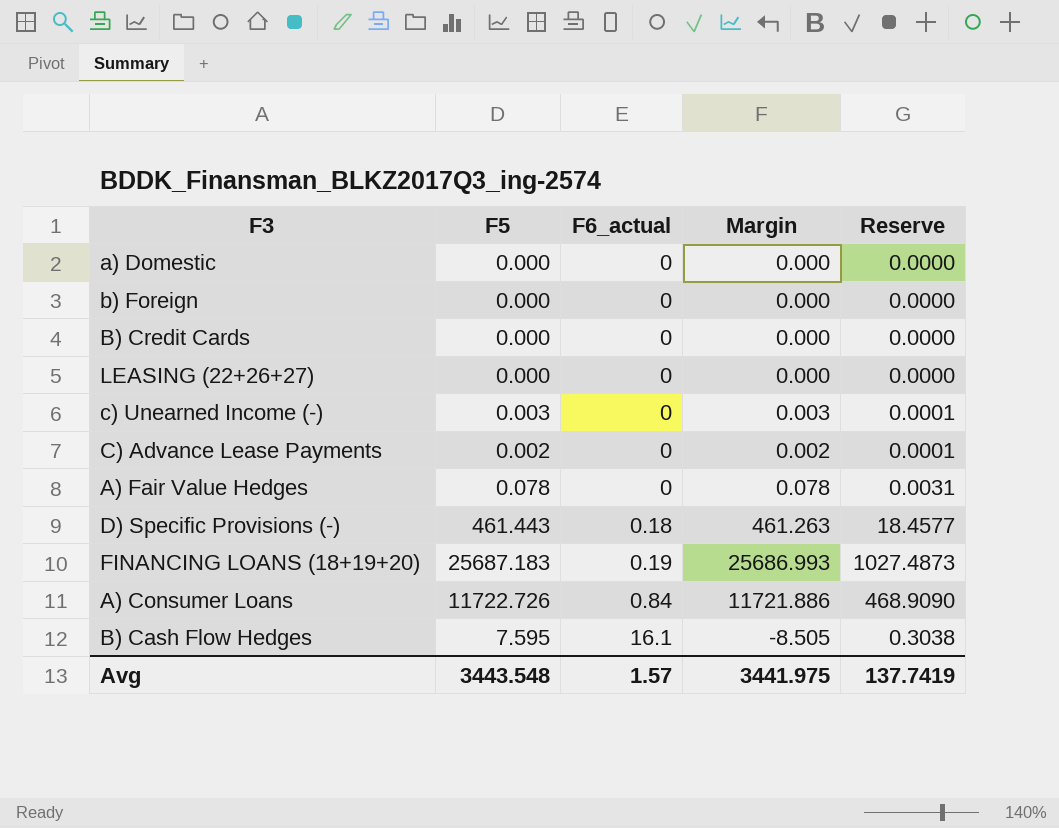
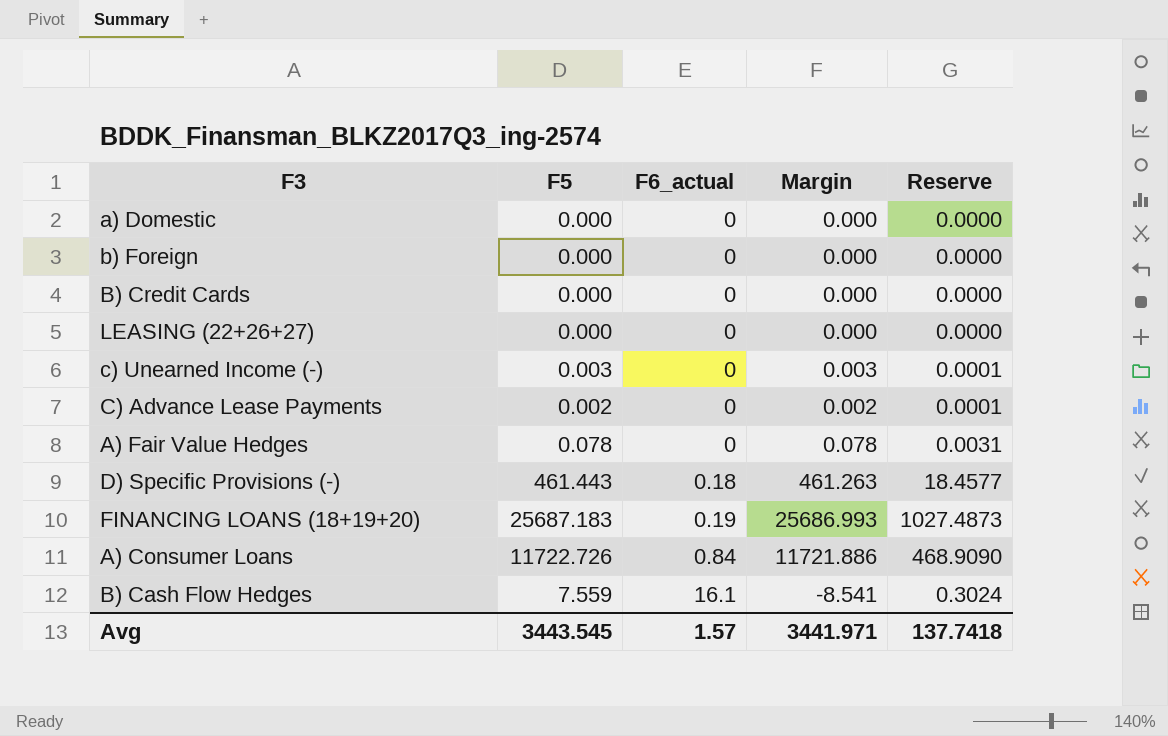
B) Cash Flow Hedges | F5: 7.595 -> 7.559
B) Cash Flow Hedges | Margin: -8.505 -> -8.541
B) Cash Flow Hedges | Reserve: 0.3038 -> 0.3024
Avg | F5: 3443.548 -> 3443.545
Avg | Margin: 3441.975 -> 3441.971
Avg | Reserve: 137.7419 -> 137.7418

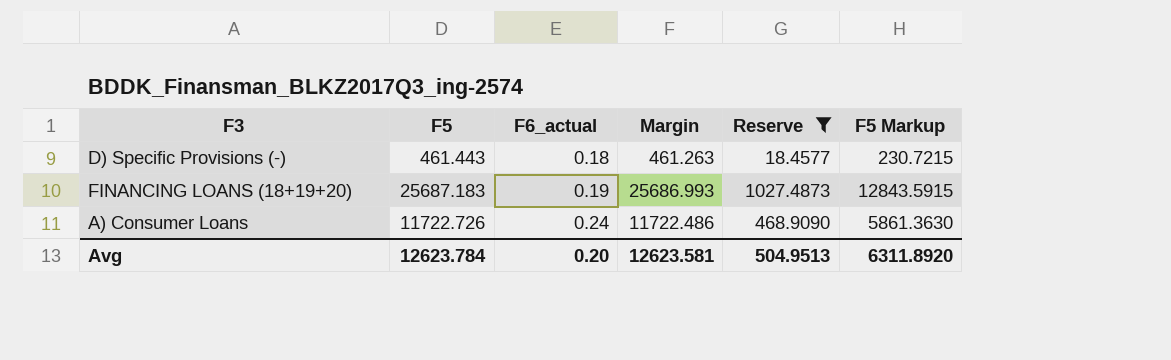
filter: none -> Reserve >= 18.4577
column F5 Markup | formula: none -> [F5] * 0.5
A) Consumer Loans | F6_actual: 0.84 -> 0.24
A) Consumer Loans | Margin: 11721.886 -> 11722.486
Avg | F5: 3443.545 -> 12623.784
Avg | F6_actual: 1.57 -> 0.20
Avg | Margin: 3441.971 -> 12623.581
Avg | Reserve: 137.7418 -> 504.9513

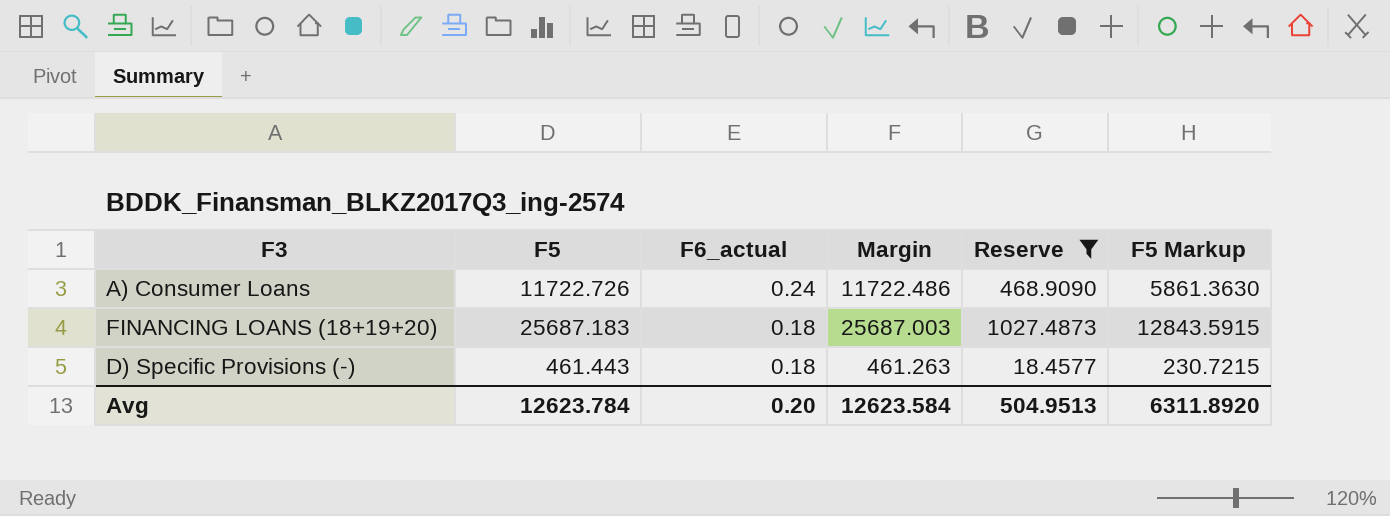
row order: F6_actual ascending -> F6_actual descending
FINANCING LOANS (18+19+20) | F6_actual: 0.19 -> 0.18
FINANCING LOANS (18+19+20) | Margin: 25686.993 -> 25687.003
Avg | Margin: 12623.581 -> 12623.584

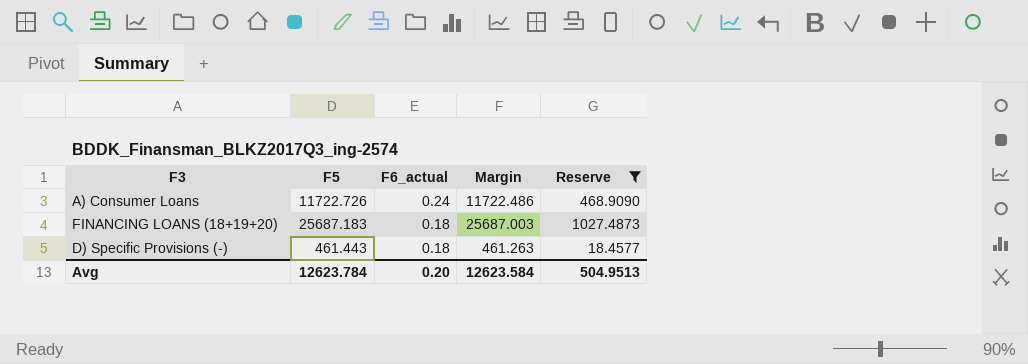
column F5 Markup | formula: [F5] * 0.5 -> none

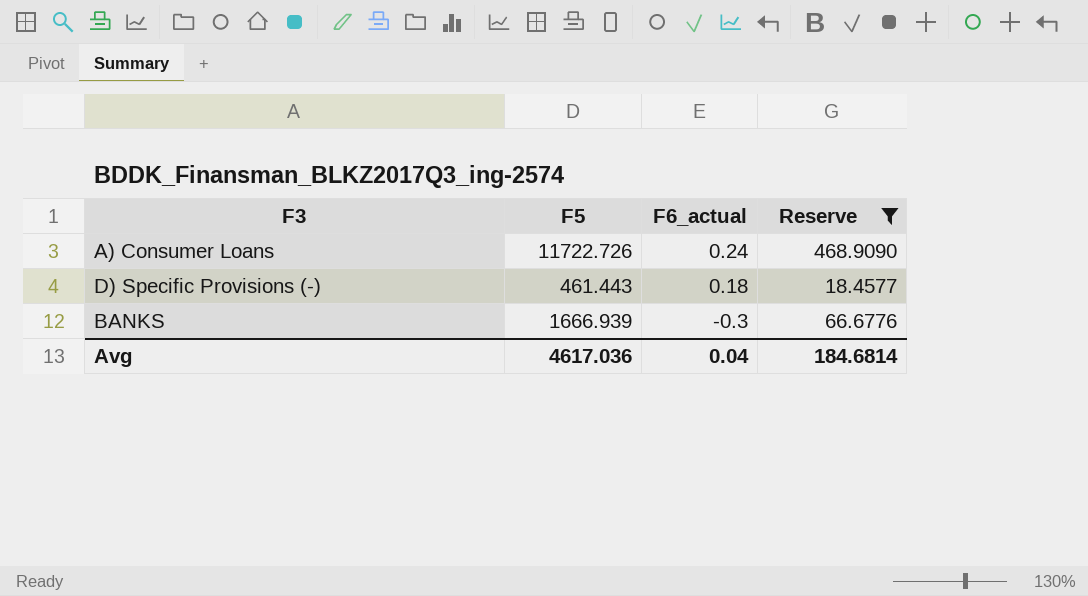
column Margin | formula: [F5] - [F6_actual] -> none
row FINANCING LOANS (18+19+20): 25687.183 | 0.18 | 25687.003 | 1027.4873 -> none
row BANKS: none -> 1666.939 | -0.3 | 66.6776
Avg | F5: 12623.784 -> 4617.036
Avg | F6_actual: 0.20 -> 0.04
Avg | Reserve: 504.9513 -> 184.6814

